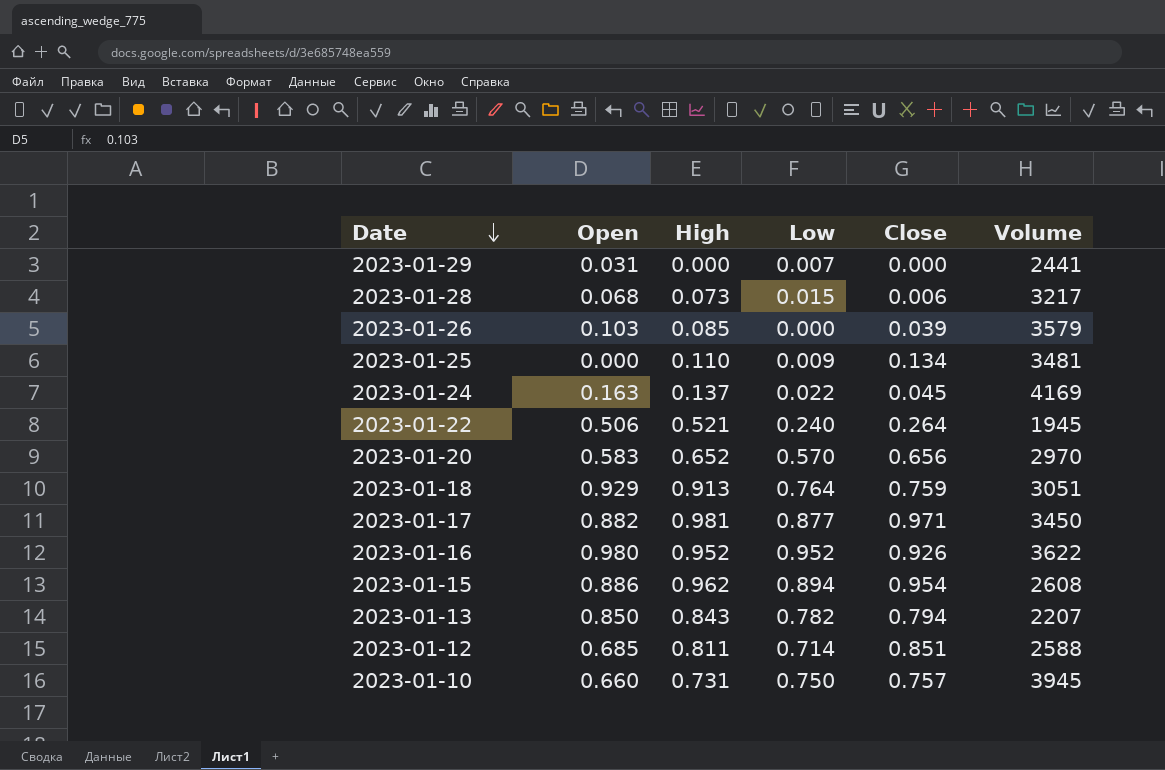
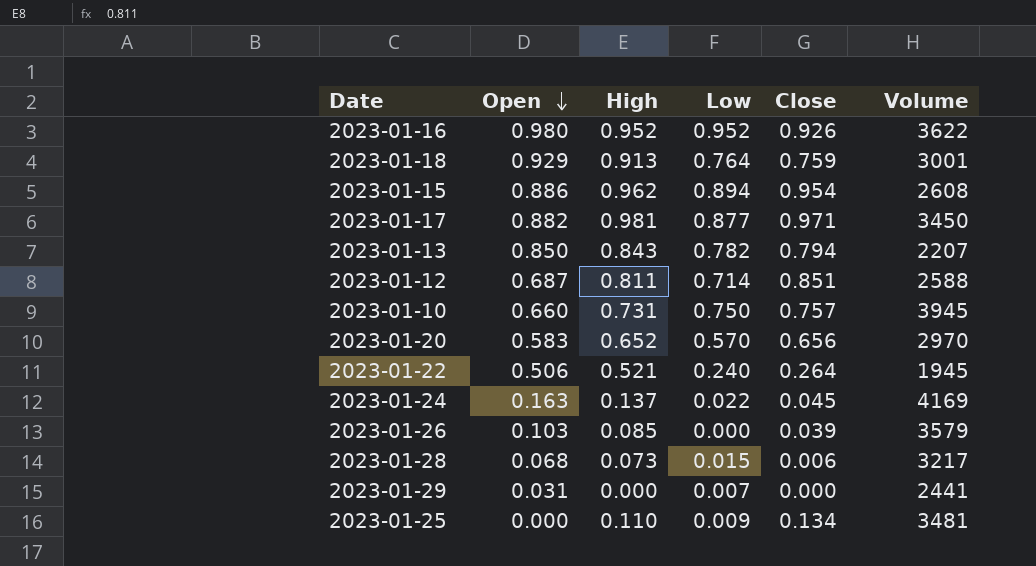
row order: Date descending -> Open descending
2023-01-18 | Volume: 3051 -> 3001
2023-01-12 | Open: 0.685 -> 0.687

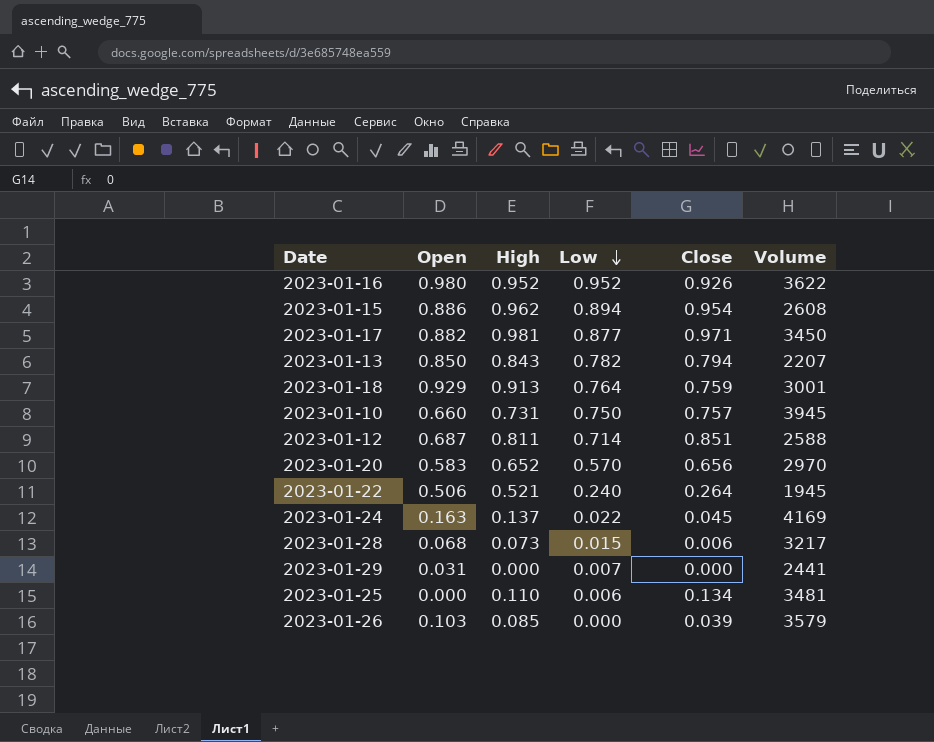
row order: Open descending -> Low descending
2023-01-25 | Low: 0.009 -> 0.006

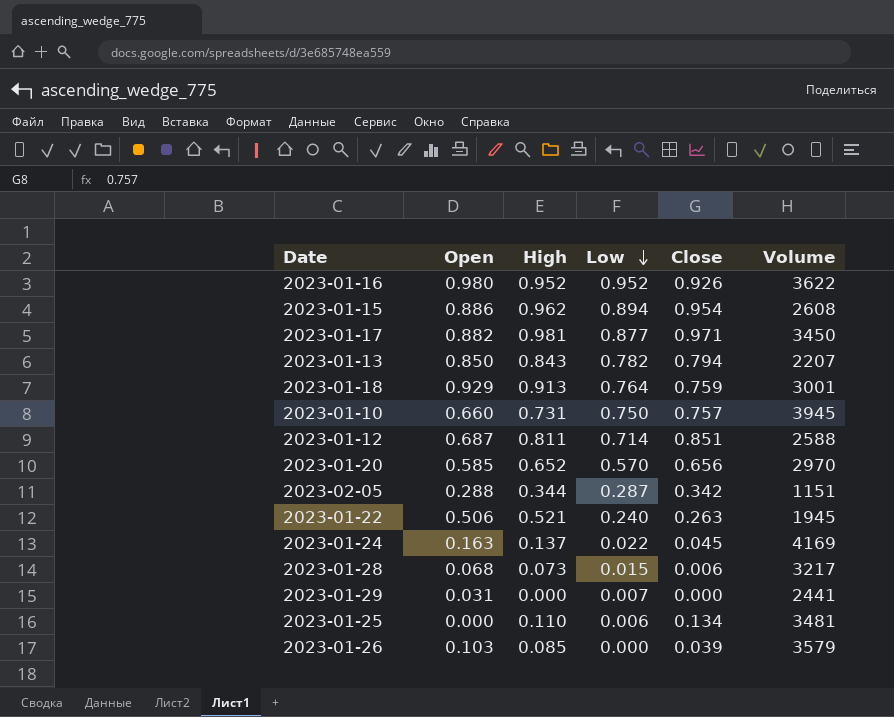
2023-01-20 | Open: 0.583 -> 0.585
row 2023-02-05: none -> 0.288 | 0.344 | 0.287 | 0.342 | 1151
2023-01-22 | Close: 0.264 -> 0.263

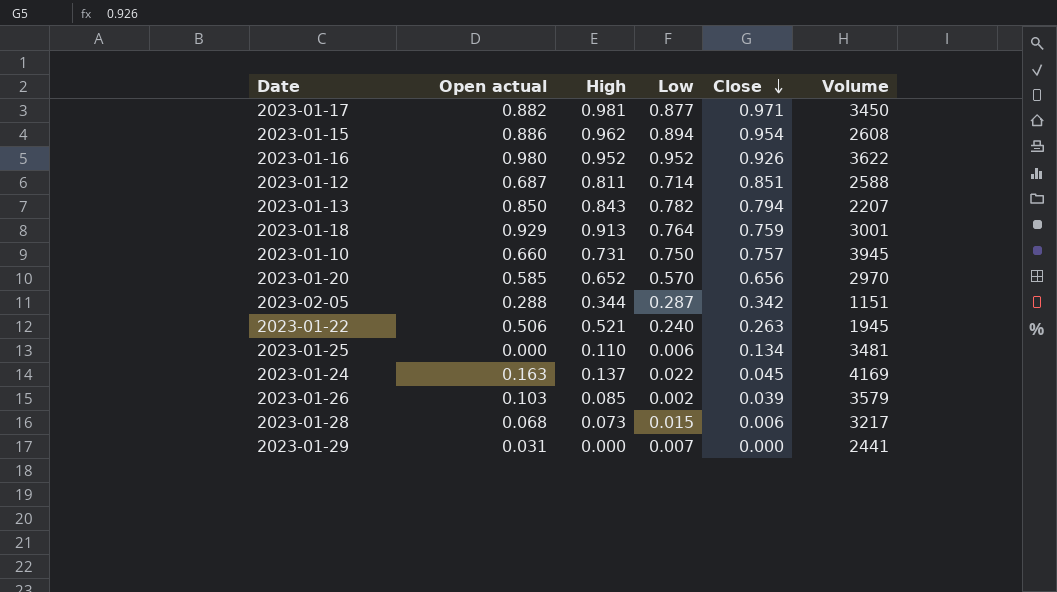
row order: Low descending -> Close descending
column name: Open -> Open actual
2023-01-26 | Low: 0.000 -> 0.002

